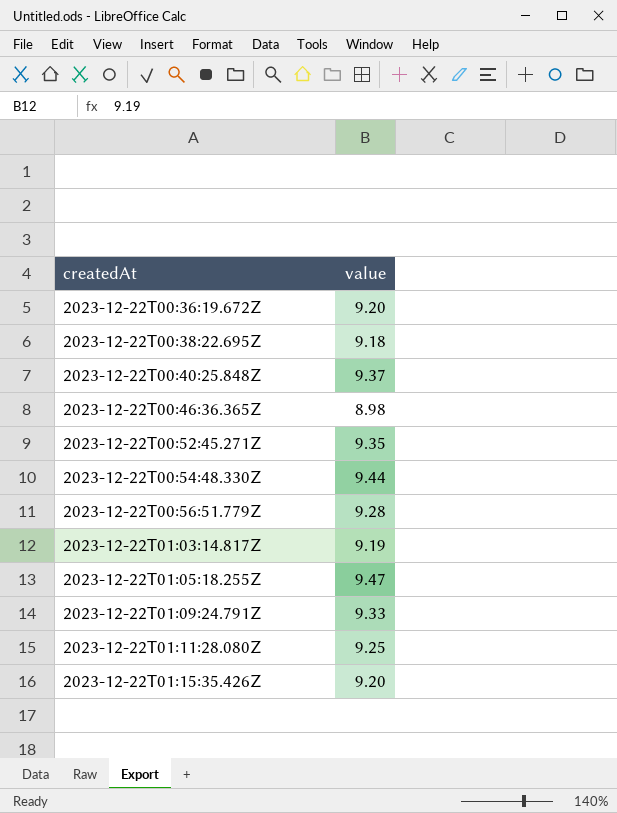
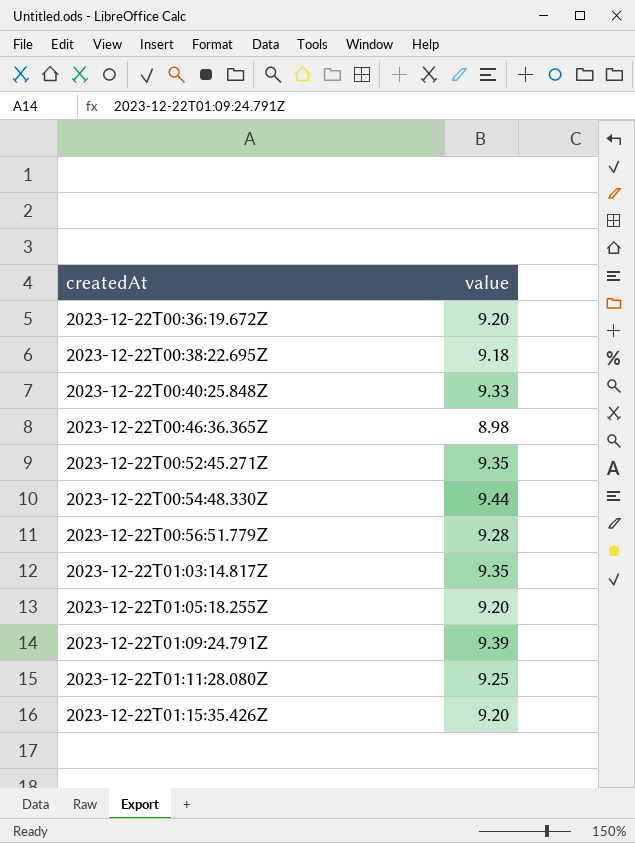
2023-12-22T00:40:25.848Z | value: 9.37 -> 9.33
2023-12-22T01:03:14.817Z | value: 9.19 -> 9.35
2023-12-22T01:05:18.255Z | value: 9.47 -> 9.20
2023-12-22T01:09:24.791Z | value: 9.33 -> 9.39

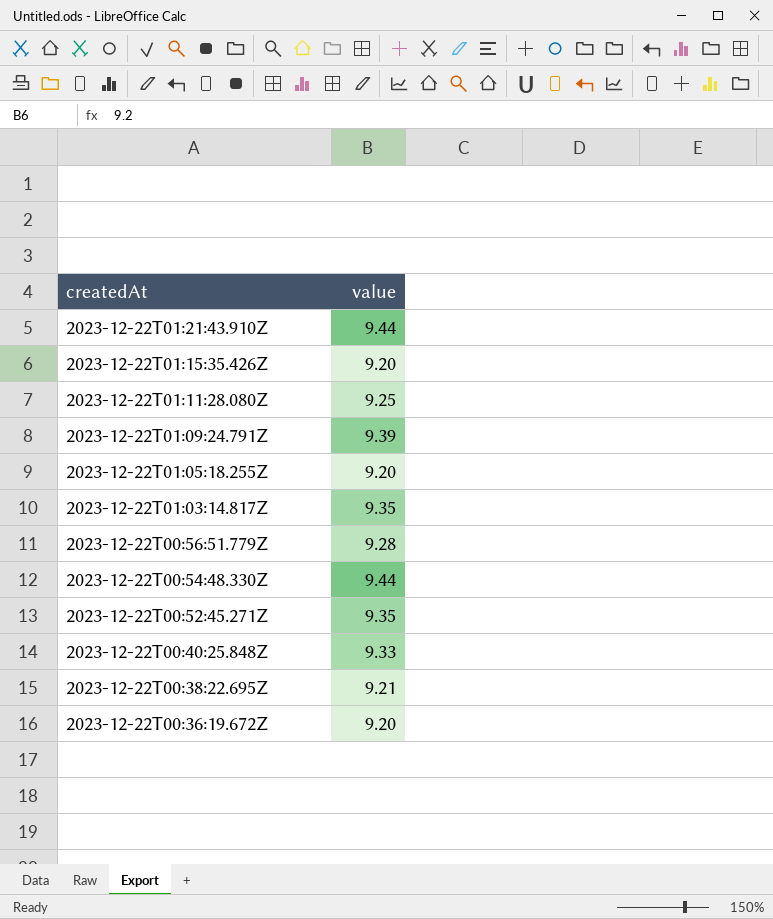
row order: createdAt ascending -> createdAt descending
row 2023-12-22T00:46:36.365Z: 8.98 -> none
row 2023-12-22T01:21:43.910Z: none -> 9.44
2023-12-22T00:38:22.695Z | value: 9.18 -> 9.21

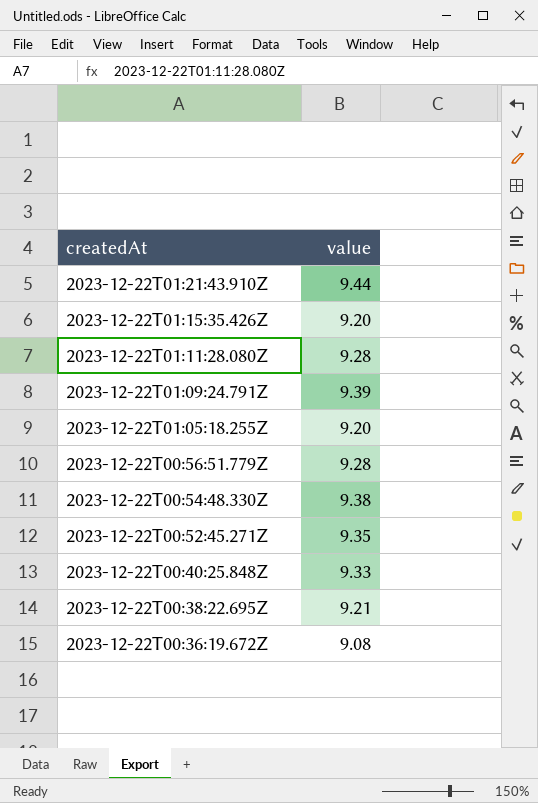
row 2023-12-22T01:03:14.817Z: 9.35 -> none
2023-12-22T01:11:28.080Z | value: 9.25 -> 9.28
2023-12-22T00:54:48.330Z | value: 9.44 -> 9.38
2023-12-22T00:36:19.672Z | value: 9.20 -> 9.08

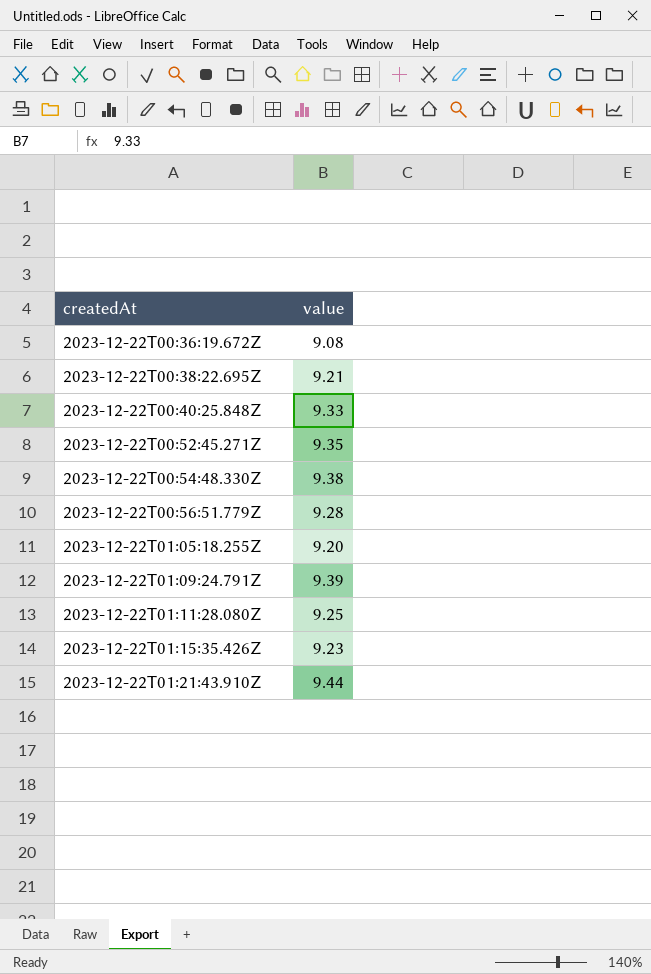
row order: createdAt descending -> createdAt ascending
2023-12-22T01:11:28.080Z | value: 9.28 -> 9.25
2023-12-22T01:15:35.426Z | value: 9.20 -> 9.23

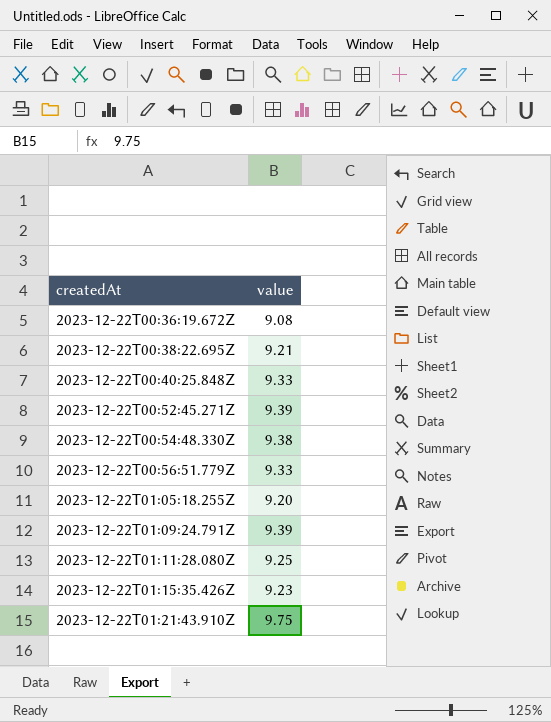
2023-12-22T00:52:45.271Z | value: 9.35 -> 9.39
2023-12-22T00:56:51.779Z | value: 9.28 -> 9.33
2023-12-22T01:21:43.910Z | value: 9.44 -> 9.75

